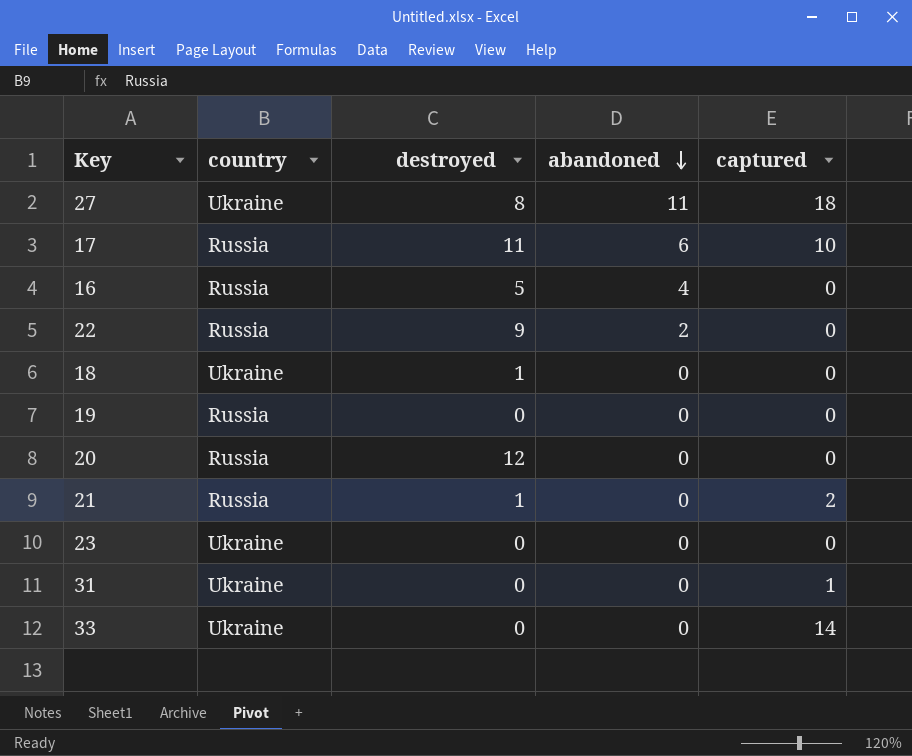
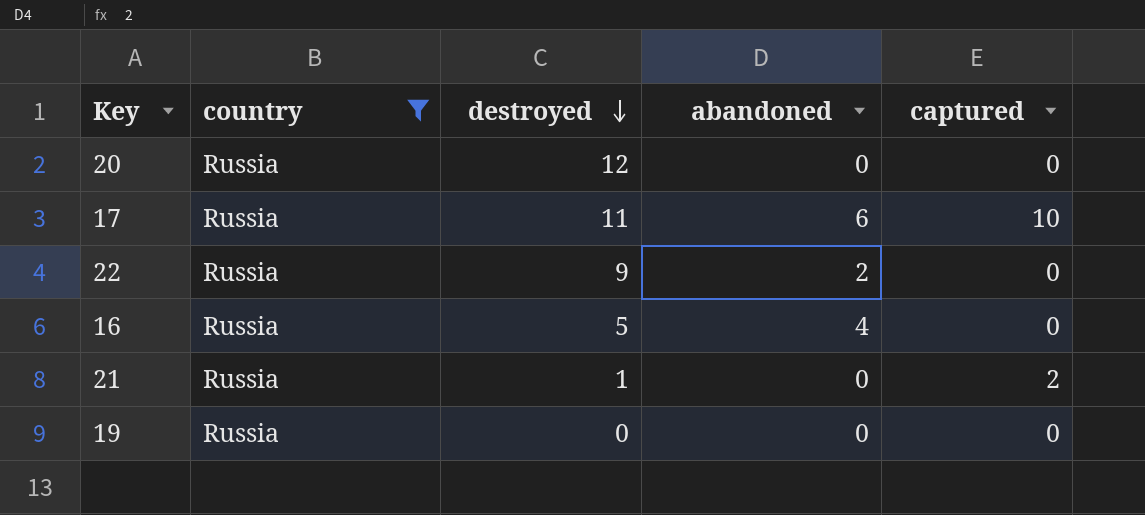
filter: none -> country = Russia
row order: abandoned descending -> destroyed descending

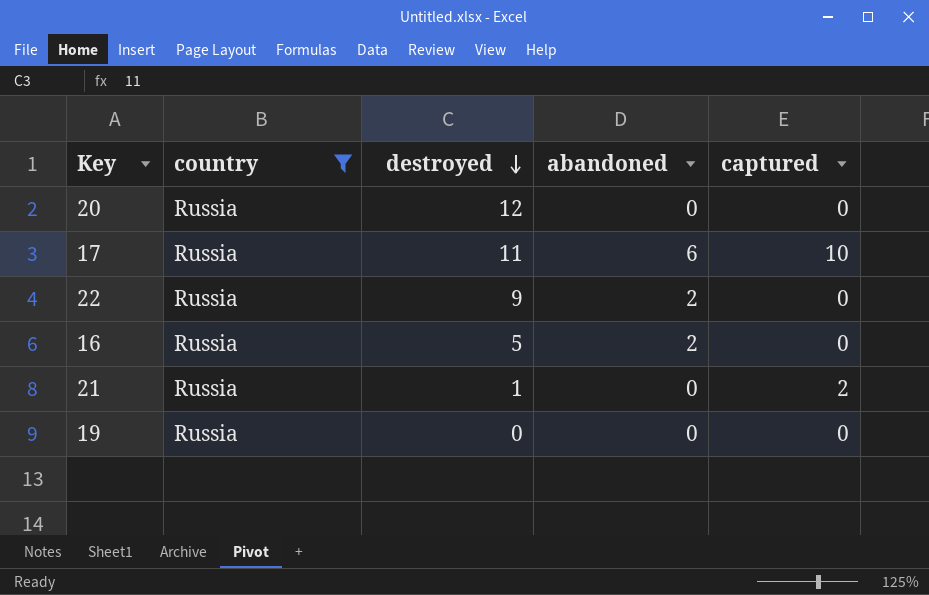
16 | abandoned: 4 -> 2

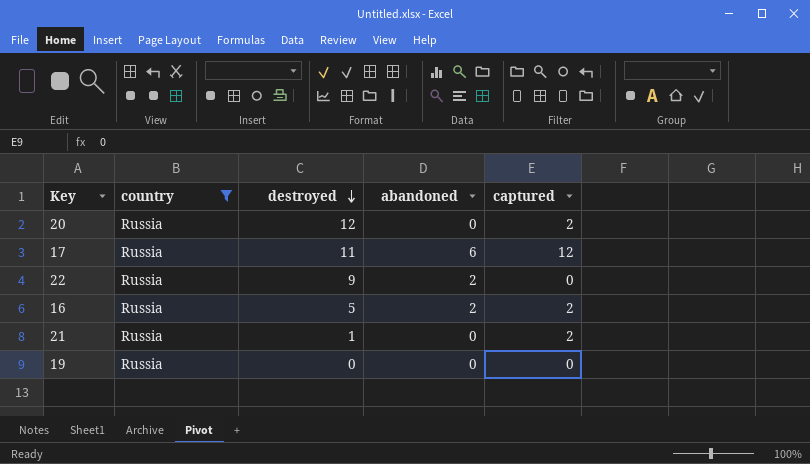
20 | captured: 0 -> 2
17 | captured: 10 -> 12
16 | captured: 0 -> 2

